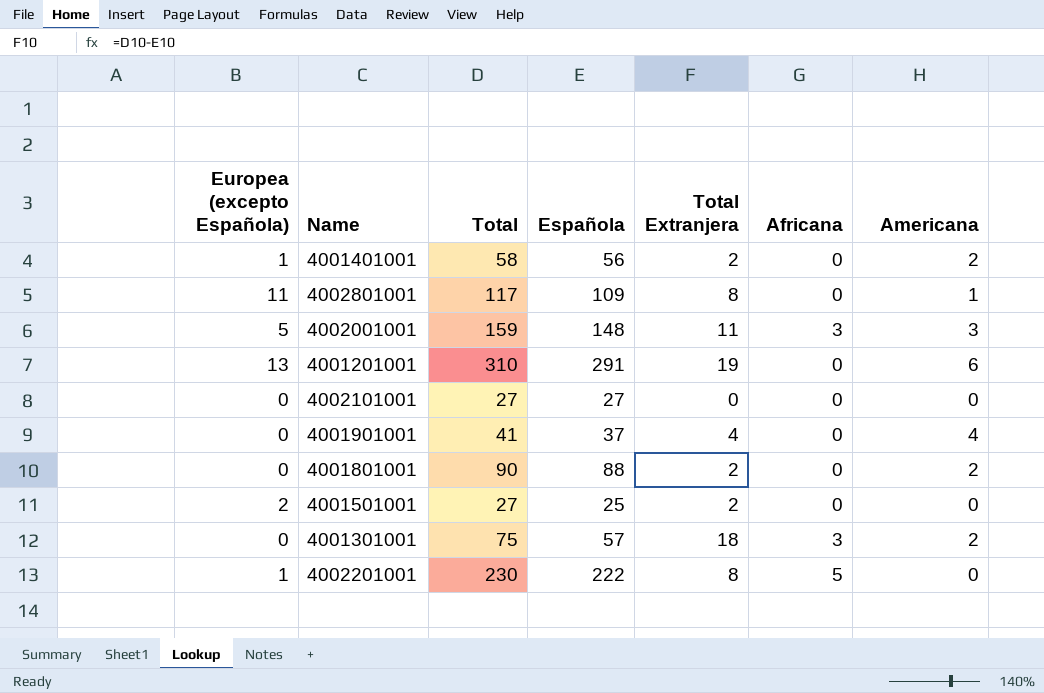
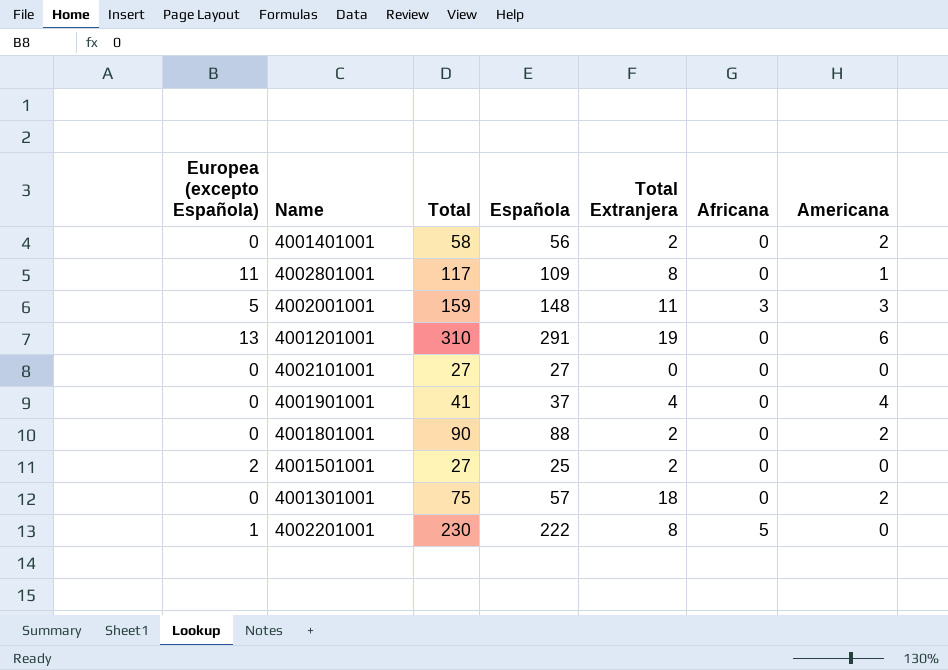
4001401001 | Europea (excepto Española): 1 -> 0
4001301001 | Africana: 3 -> 0

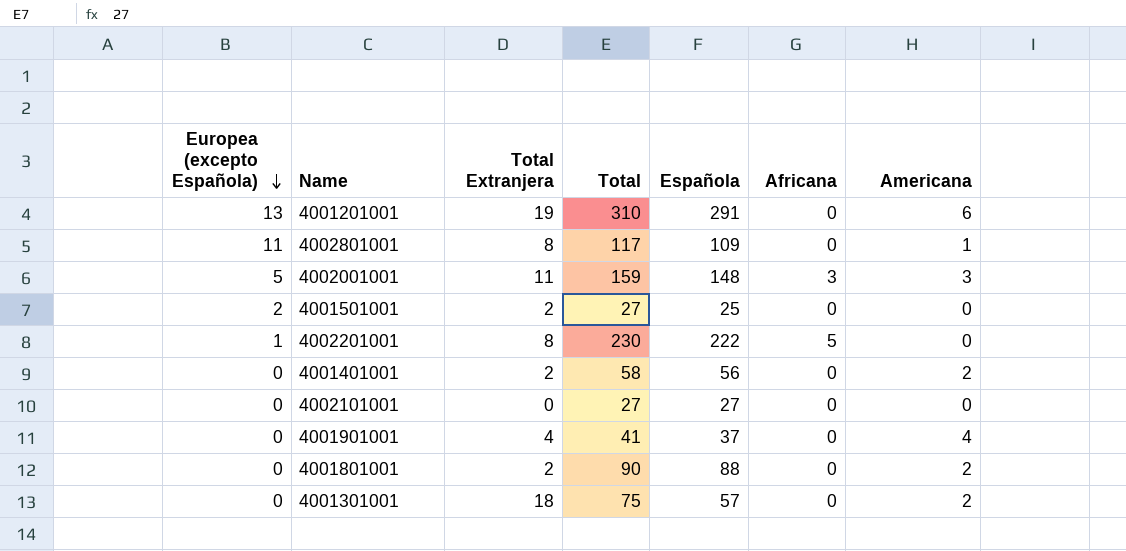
row order: none -> Europea (excepto Española) descending
column Total Extranjera | position: 5 -> 3

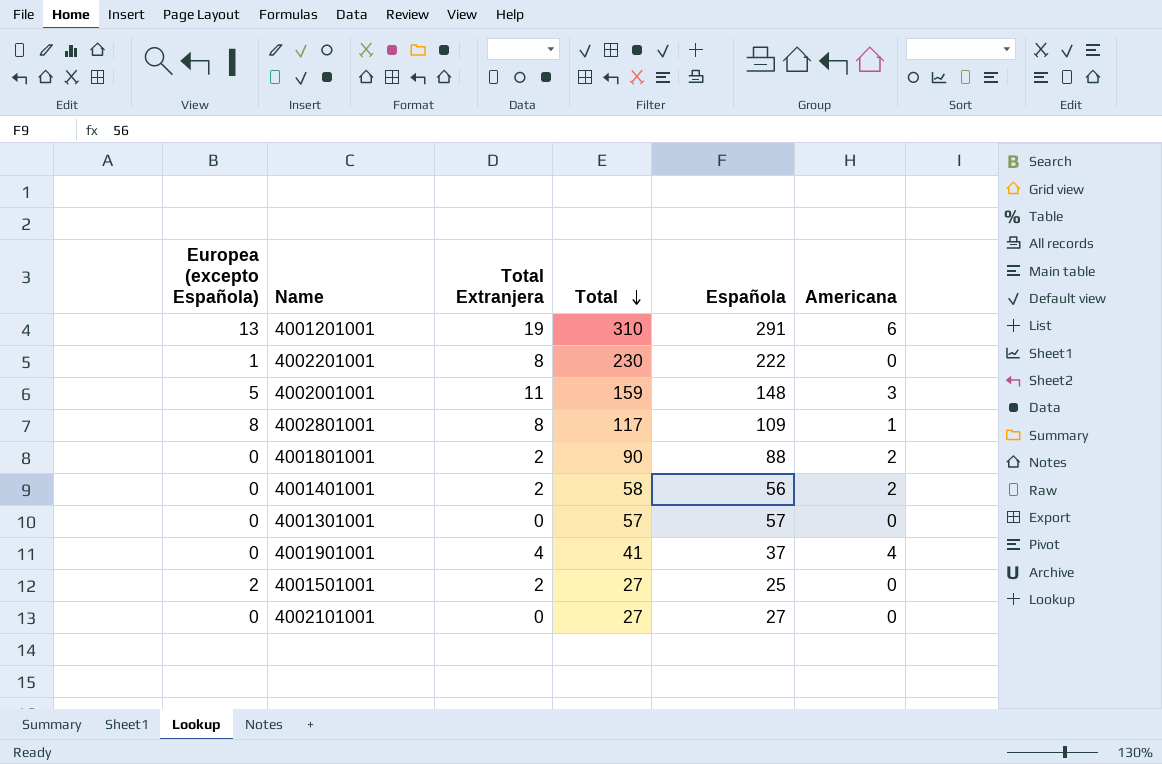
row order: Europea (excepto Española) descending -> Total descending
column Africana | position: 6 -> none
4002801001 | Europea (excepto Española): 11 -> 8
4001301001 | Total Extranjera: 18 -> 0
4001301001 | Total: 75 -> 57
4001301001 | Americana: 2 -> 0

